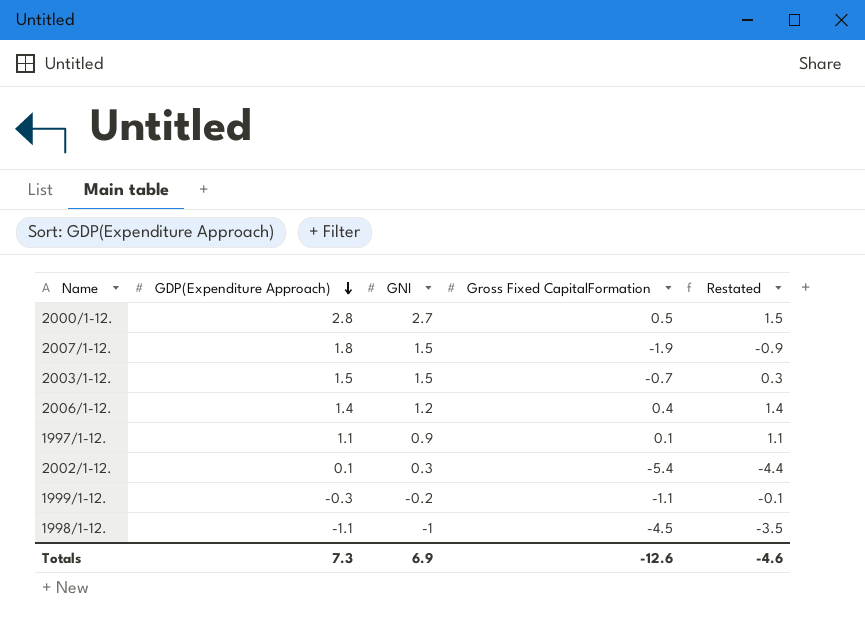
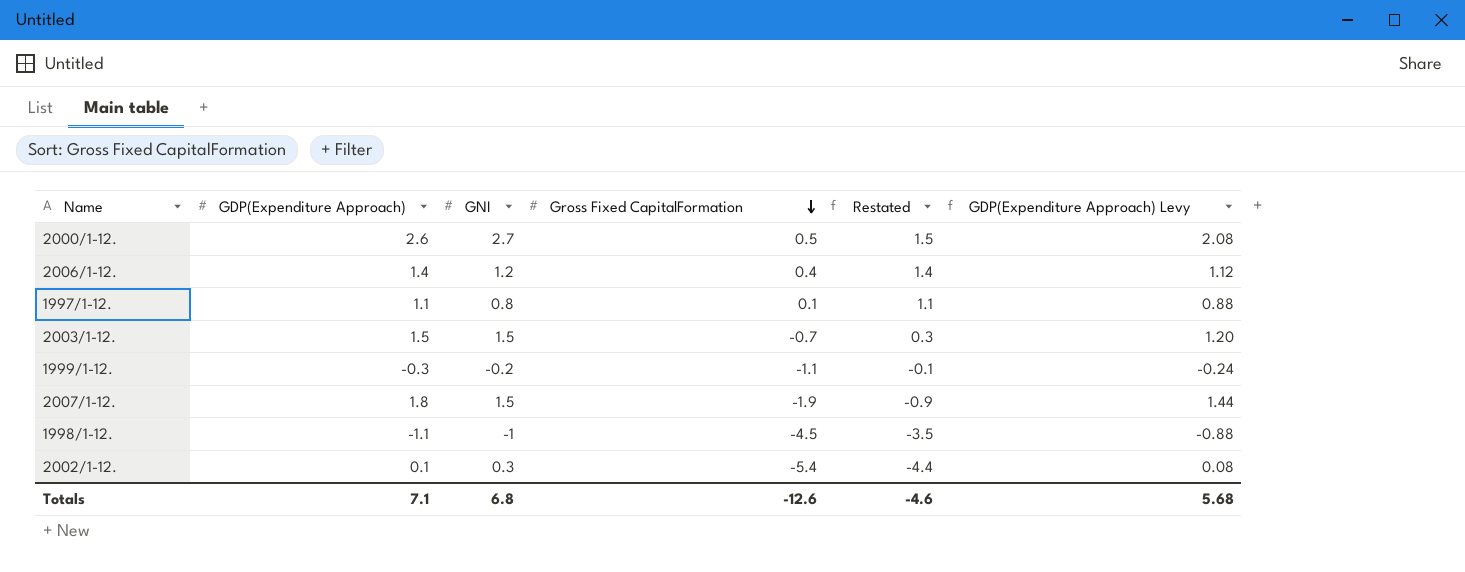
row order: GDP(Expenditure Approach) descending -> Gross Fixed CapitalFormation descending
column GDP(Expenditure Approach) Levy | formula: none -> [GDP(Expenditure Approach)] * 0.8
2000/1-12. | GDP(Expenditure Approach): 2.8 -> 2.6
1997/1-12. | GNI: 0.9 -> 0.8
Totals | GDP(Expenditure Approach): 7.3 -> 7.1
Totals | GNI: 6.9 -> 6.8

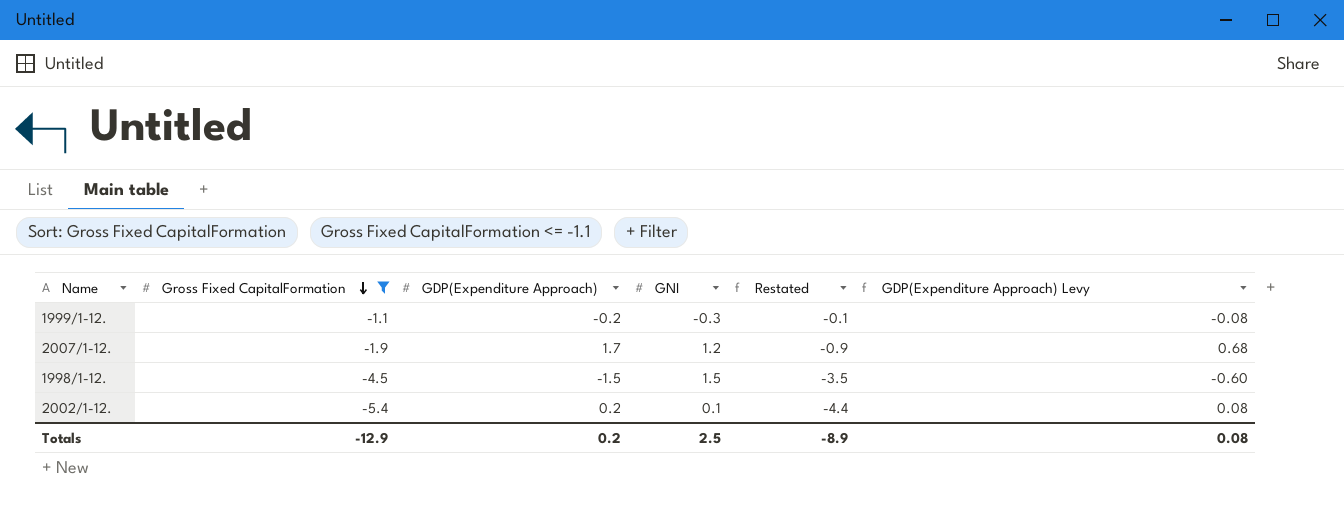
filter: none -> Gross Fixed CapitalFormation <= -1.1
column Gross Fixed CapitalFormation | position: 4 -> 2
column GDP(Expenditure Approach) Levy | formula: [GDP(Expenditure Approach)] * 0.8 -> [GDP(Expenditure Approach)] * 0.4
1999/1-12. | GDP(Expenditure Approach): -0.3 -> -0.2
1999/1-12. | GNI: -0.2 -> -0.3
2007/1-12. | GDP(Expenditure Approach): 1.8 -> 1.7
2007/1-12. | GNI: 1.5 -> 1.2
1998/1-12. | GDP(Expenditure Approach): -1.1 -> -1.5
1998/1-12. | GNI: -1 -> 1.5
2002/1-12. | GDP(Expenditure Approach): 0.1 -> 0.2
2002/1-12. | GNI: 0.3 -> 0.1
Totals | Gross Fixed CapitalFormation: -12.6 -> -12.9
Totals | GDP(Expenditure Approach): 7.1 -> 0.2
Totals | GNI: 6.8 -> 2.5
Totals | Restated: -4.6 -> -8.9
Totals | GDP(Expenditure Approach) Levy: 5.68 -> 0.08

